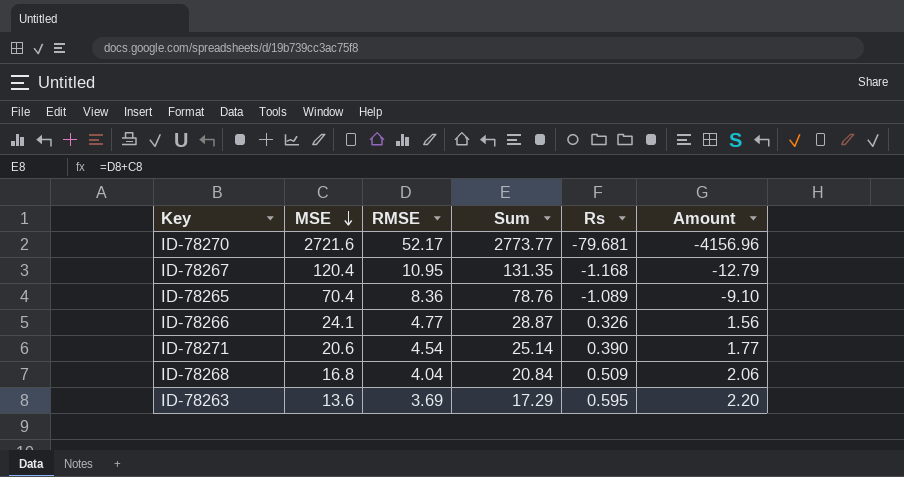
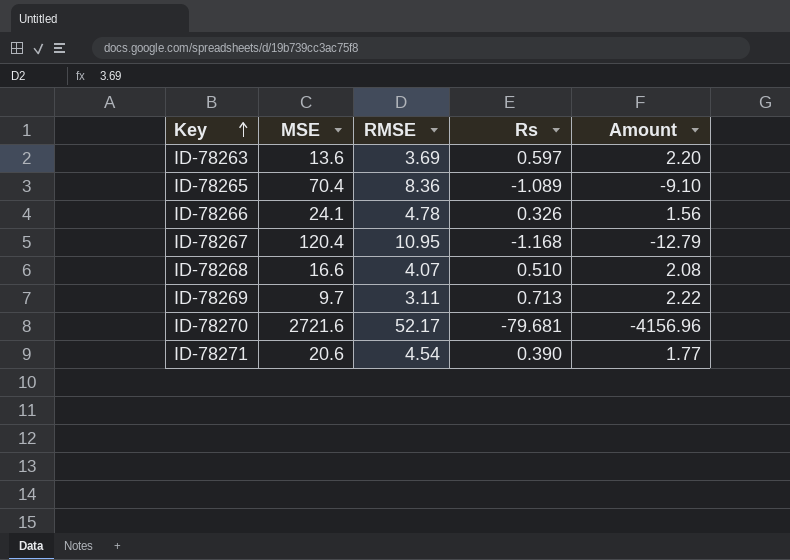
row order: MSE descending -> Key ascending
column Sum | formula: [MSE] + [RMSE] -> none
ID-78263 | Rs: 0.595 -> 0.597
ID-78266 | RMSE: 4.77 -> 4.78
ID-78268 | MSE: 16.8 -> 16.6
ID-78268 | RMSE: 4.04 -> 4.07
ID-78268 | Rs: 0.509 -> 0.510
ID-78268 | Amount: 2.06 -> 2.08
row ID-78269: none -> 9.7 | 3.11 | 0.713 | 2.22

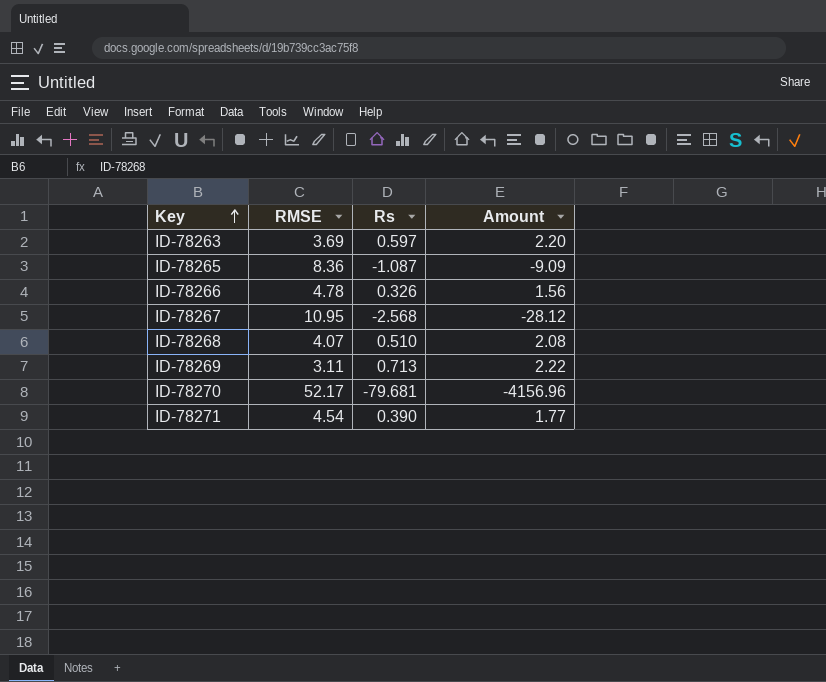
column MSE | position: 2 -> none
ID-78265 | Rs: -1.089 -> -1.087
ID-78265 | Amount: -9.10 -> -9.09
ID-78267 | Rs: -1.168 -> -2.568
ID-78267 | Amount: -12.79 -> -28.12

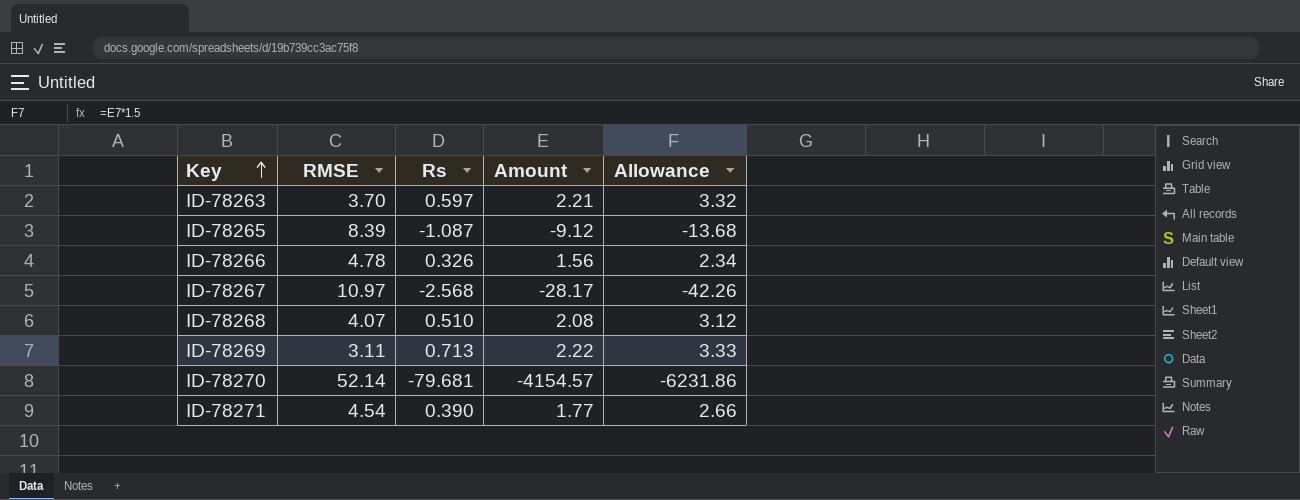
column Allowance | formula: none -> [Amount] * 1.5
ID-78263 | RMSE: 3.69 -> 3.70
ID-78263 | Amount: 2.20 -> 2.21
ID-78265 | RMSE: 8.36 -> 8.39
ID-78265 | Amount: -9.09 -> -9.12
ID-78267 | RMSE: 10.95 -> 10.97
ID-78267 | Amount: -28.12 -> -28.17
ID-78270 | RMSE: 52.17 -> 52.14
ID-78270 | Amount: -4156.96 -> -4154.57

